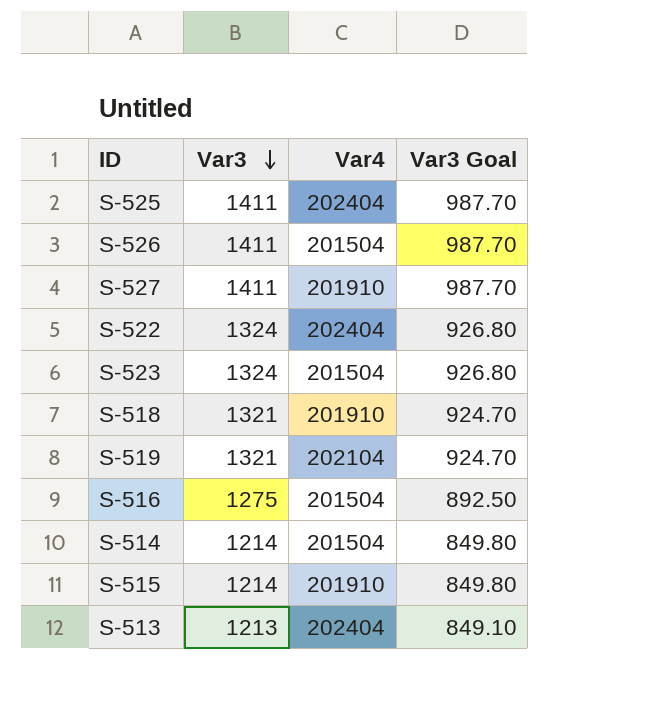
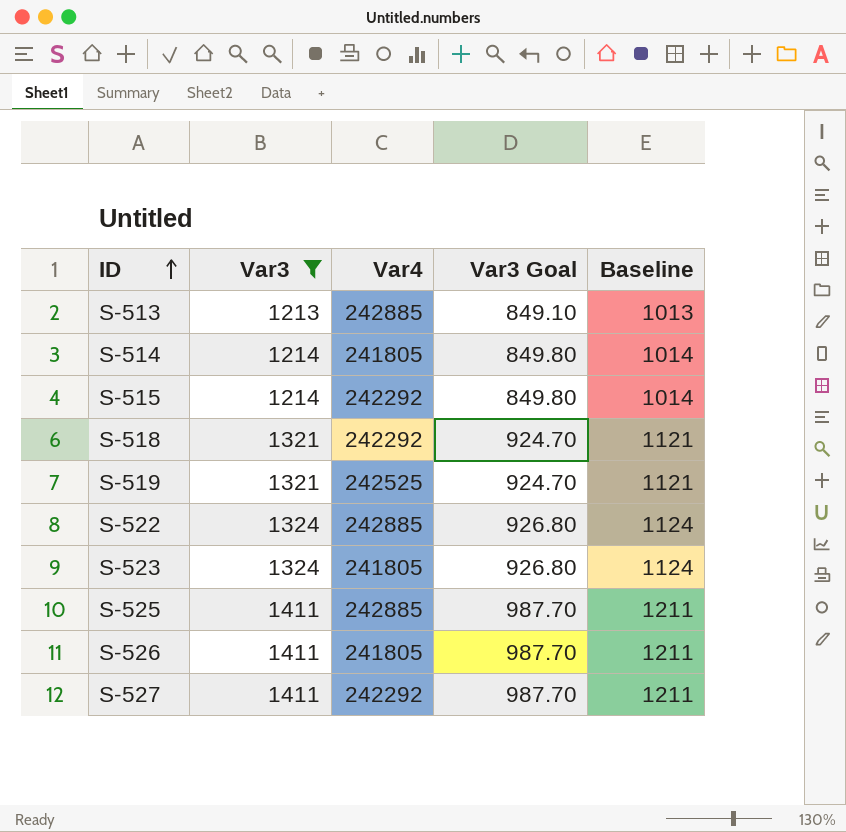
filter: none -> Var3 != 1275
row order: Var3 descending -> ID ascending
column Baseline | formula: none -> [Var3] - 200
S-513 | Var4: 202404 -> 242885
S-514 | Var4: 201504 -> 241805
S-515 | Var4: 201910 -> 242292
S-518 | Var4: 201910 -> 242292
S-519 | Var4: 202104 -> 242525
S-522 | Var4: 202404 -> 242885
S-523 | Var4: 201504 -> 241805
S-525 | Var4: 202404 -> 242885
S-526 | Var4: 201504 -> 241805
S-527 | Var4: 201910 -> 242292

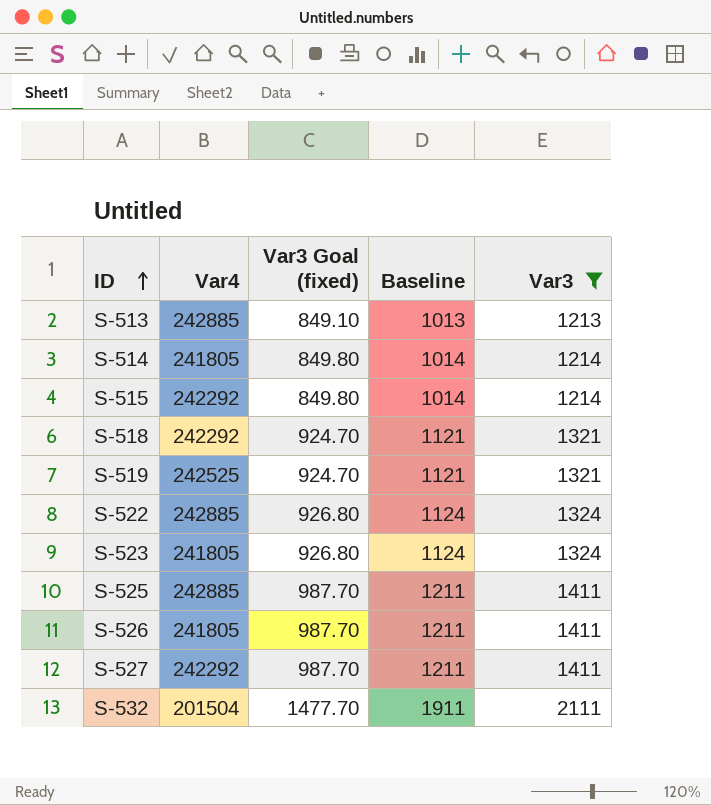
column name: Var3 Goal -> Var3 Goal (fixed)
column Var3 | position: 2 -> 5
row S-532: none -> 201504 | 1477.70 | 1911 | 2111

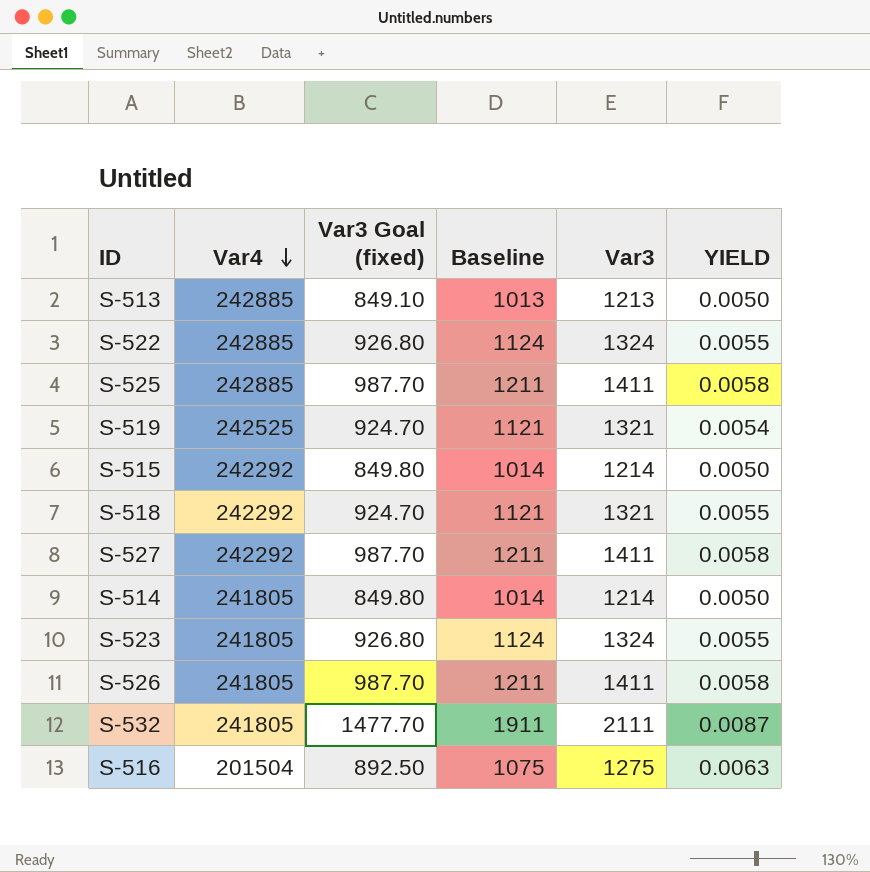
filter: Var3 != 1275 -> none
row order: ID ascending -> Var4 descending
column YIELD | formula: none -> [Var3] / [Var4]
S-532 | Var4: 201504 -> 241805

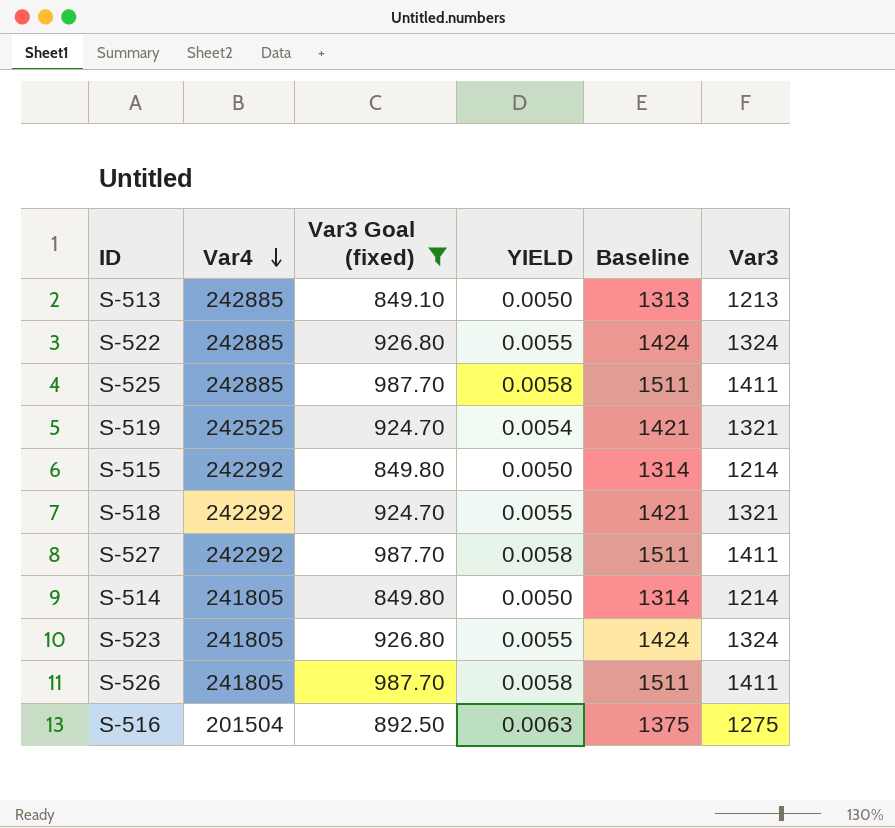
filter: none -> Var3 Goal (fixed) != 1477.70
column YIELD | position: 6 -> 4
column Baseline | formula: [Var3] - 200 -> [Var3] + 100

